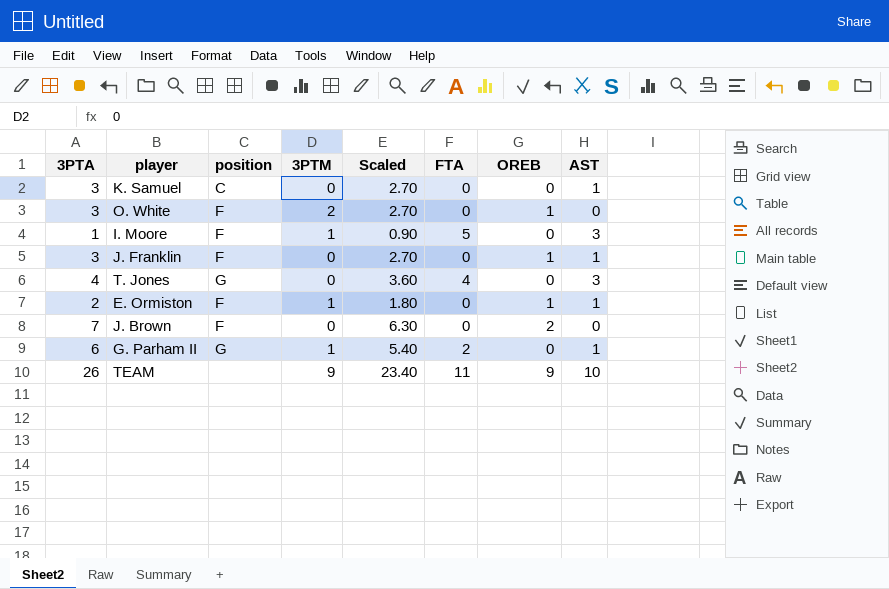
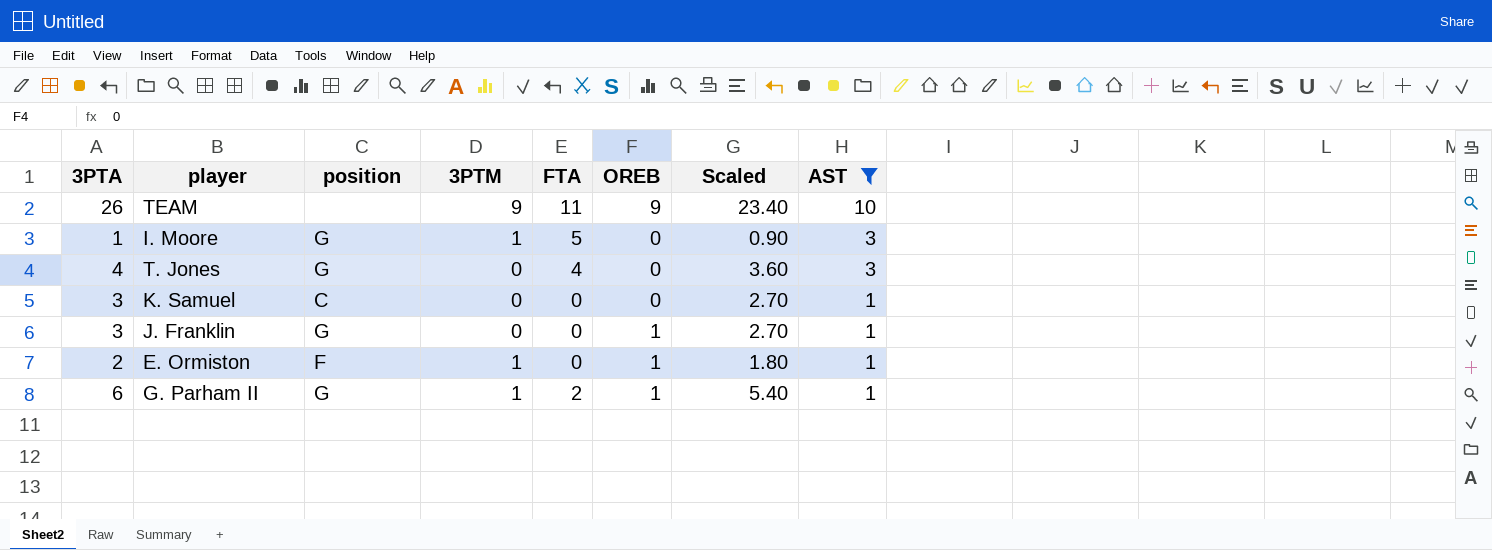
filter: none -> AST != 0
row order: none -> AST descending
column Scaled | position: 5 -> 7
I. Moore | position: F -> G
J. Franklin | position: F -> G
G. Parham II | OREB: 0 -> 1

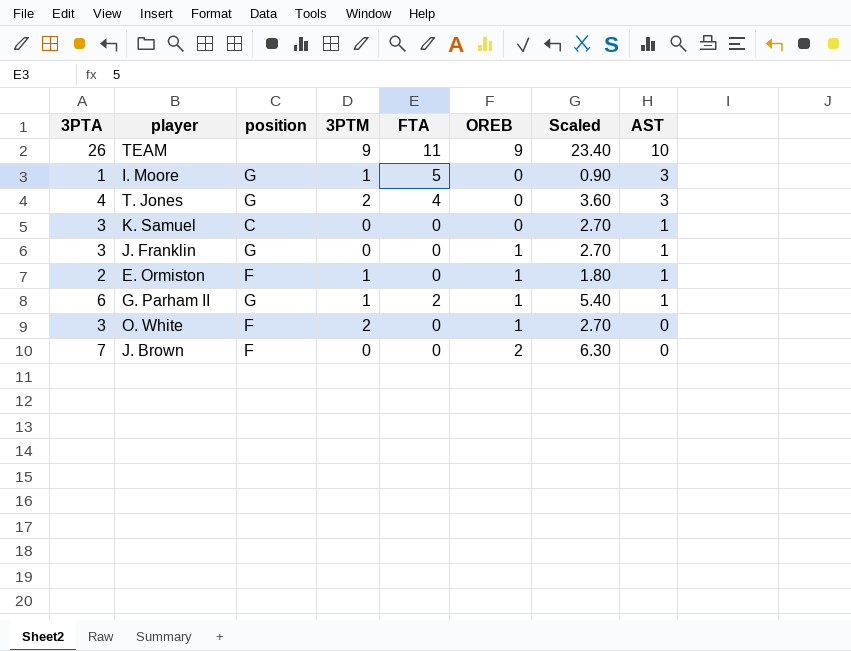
filter: AST != 0 -> none
T. Jones | 3PTM: 0 -> 2

